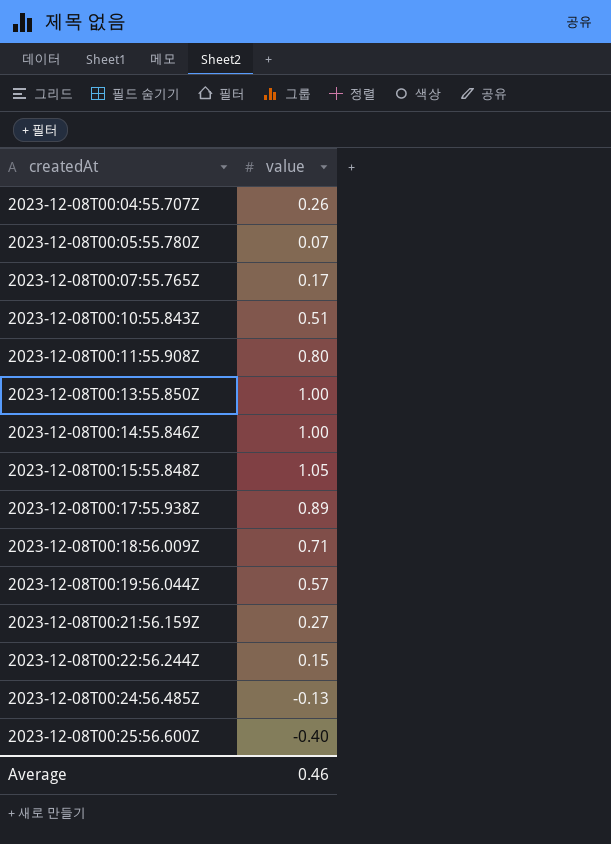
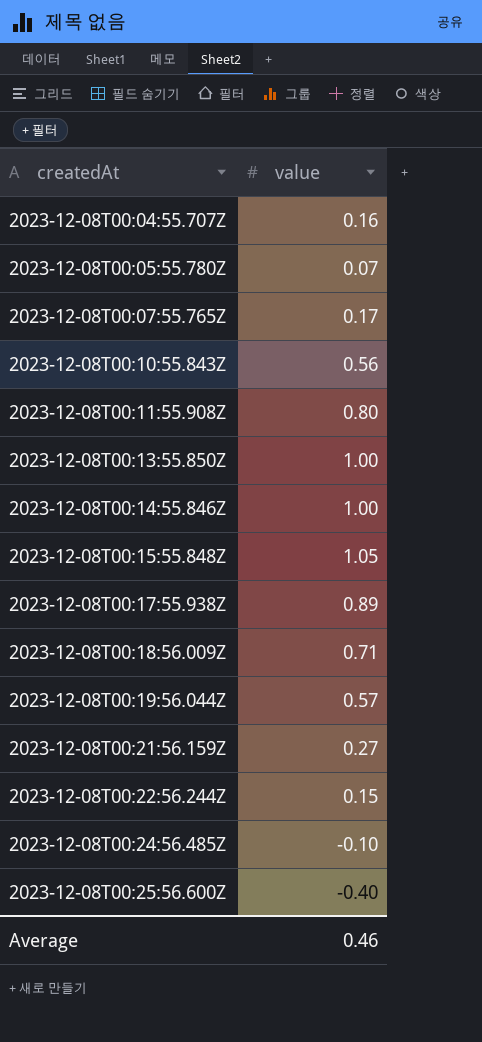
2023-12-08T00:04:55.707Z | value: 0.26 -> 0.16
2023-12-08T00:10:55.843Z | value: 0.51 -> 0.56
2023-12-08T00:24:56.485Z | value: -0.13 -> -0.10

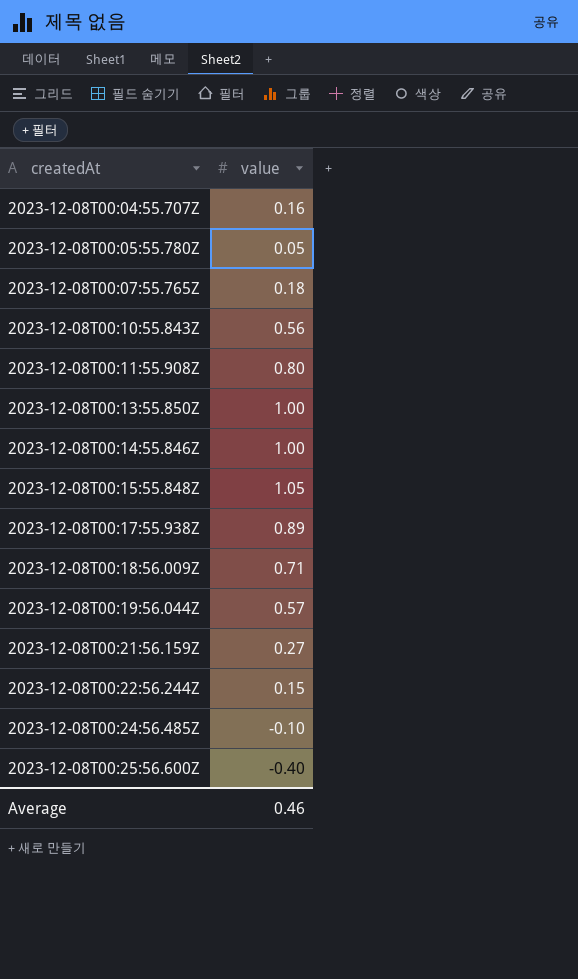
2023-12-08T00:05:55.780Z | value: 0.07 -> 0.05
2023-12-08T00:07:55.765Z | value: 0.17 -> 0.18

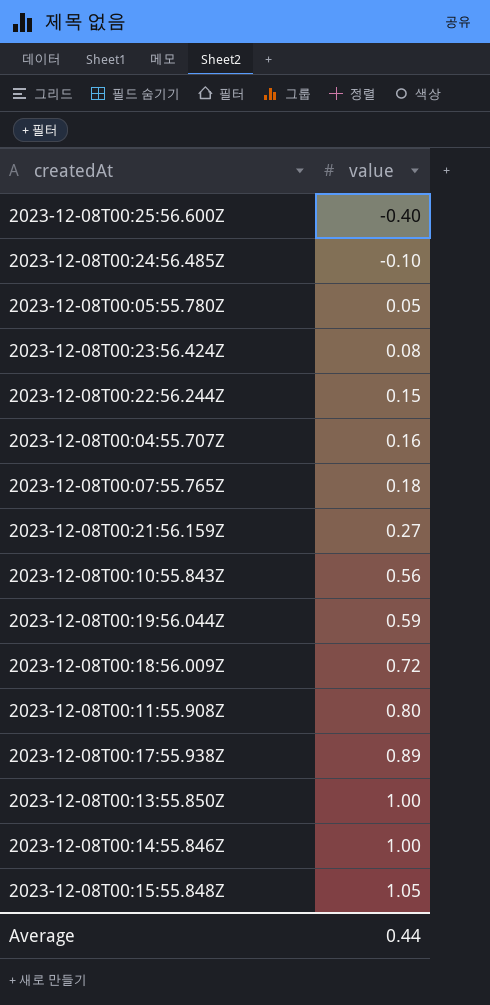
row order: createdAt ascending -> value ascending
row 2023-12-08T00:23:56.424Z: none -> 0.08
2023-12-08T00:19:56.044Z | value: 0.57 -> 0.59
2023-12-08T00:18:56.009Z | value: 0.71 -> 0.72
Average | value: 0.46 -> 0.44

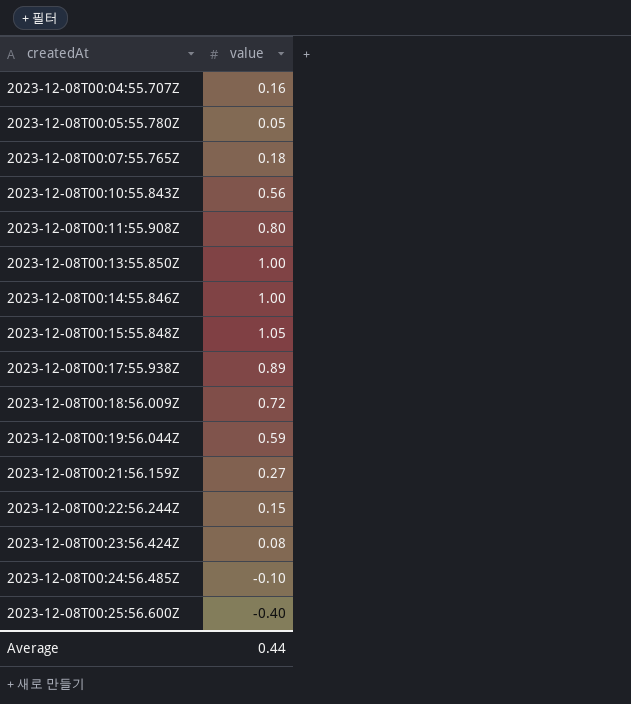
row order: value ascending -> createdAt ascending

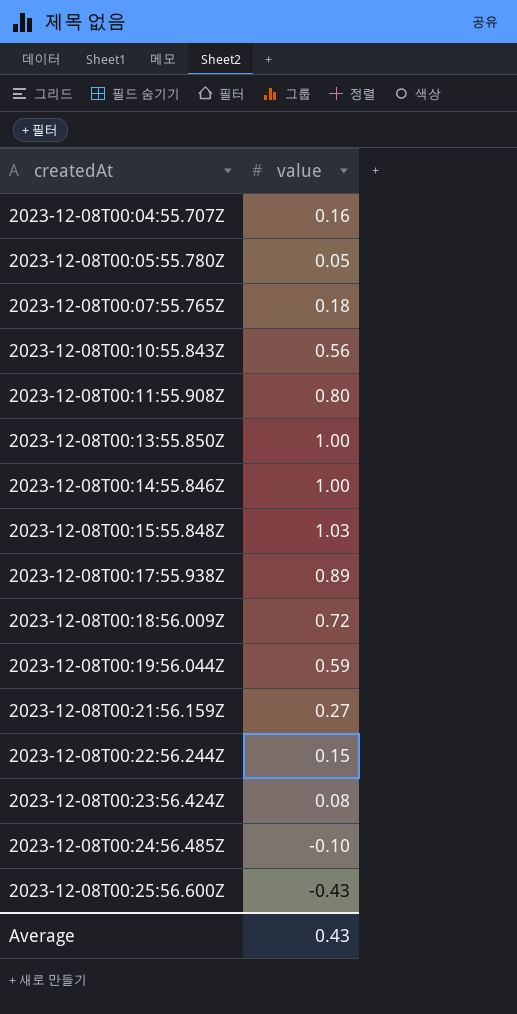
2023-12-08T00:15:55.848Z | value: 1.05 -> 1.03
2023-12-08T00:25:56.600Z | value: -0.40 -> -0.43
Average | value: 0.44 -> 0.43

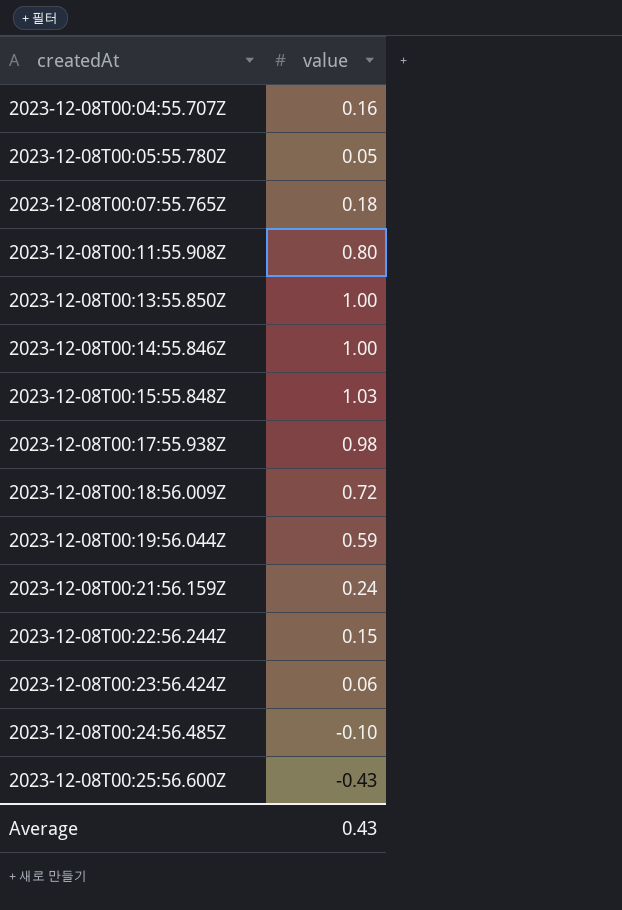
row 2023-12-08T00:10:55.843Z: 0.56 -> none
2023-12-08T00:17:55.938Z | value: 0.89 -> 0.98
2023-12-08T00:21:56.159Z | value: 0.27 -> 0.24
2023-12-08T00:23:56.424Z | value: 0.08 -> 0.06

